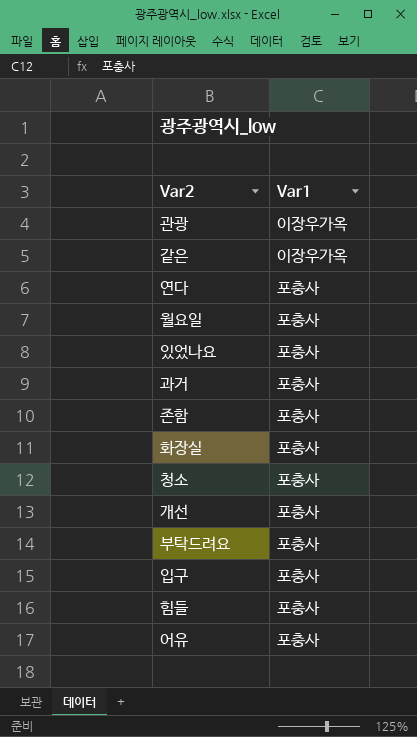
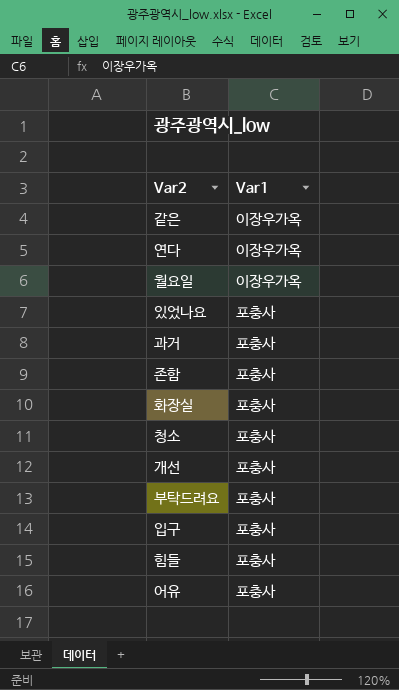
row 관광: 이장우가옥 -> none
연다 | Var1: 포충사 -> 이장우가옥
월요일 | Var1: 포충사 -> 이장우가옥

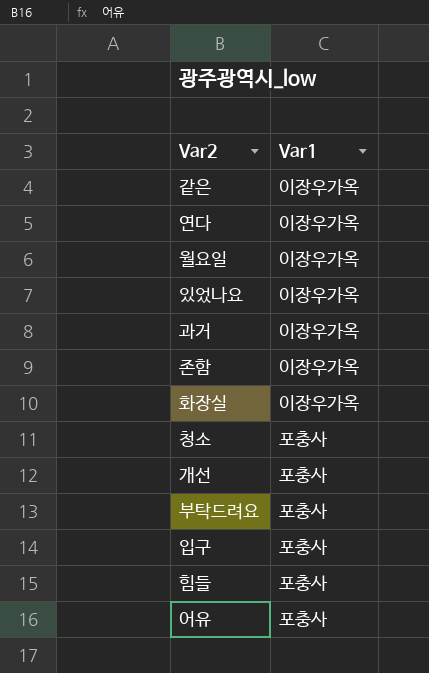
있었나요 | Var1: 포충사 -> 이장우가옥
과거 | Var1: 포충사 -> 이장우가옥
존함 | Var1: 포충사 -> 이장우가옥
화장실 | Var1: 포충사 -> 이장우가옥

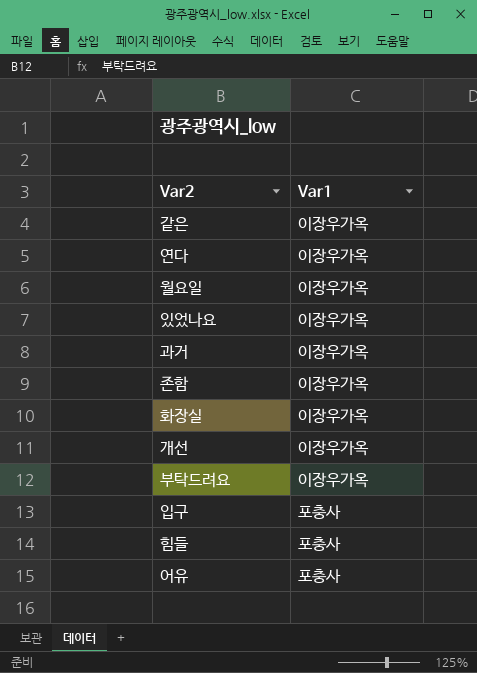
row 청소: 포충사 -> none
개선 | Var1: 포충사 -> 이장우가옥
부탁드려요 | Var1: 포충사 -> 이장우가옥

